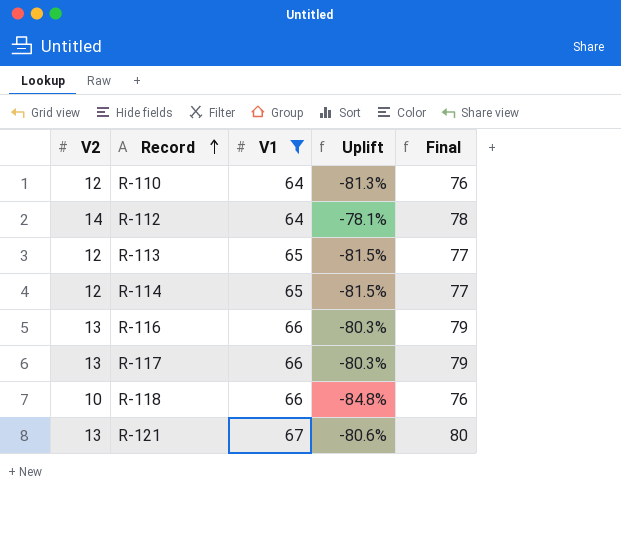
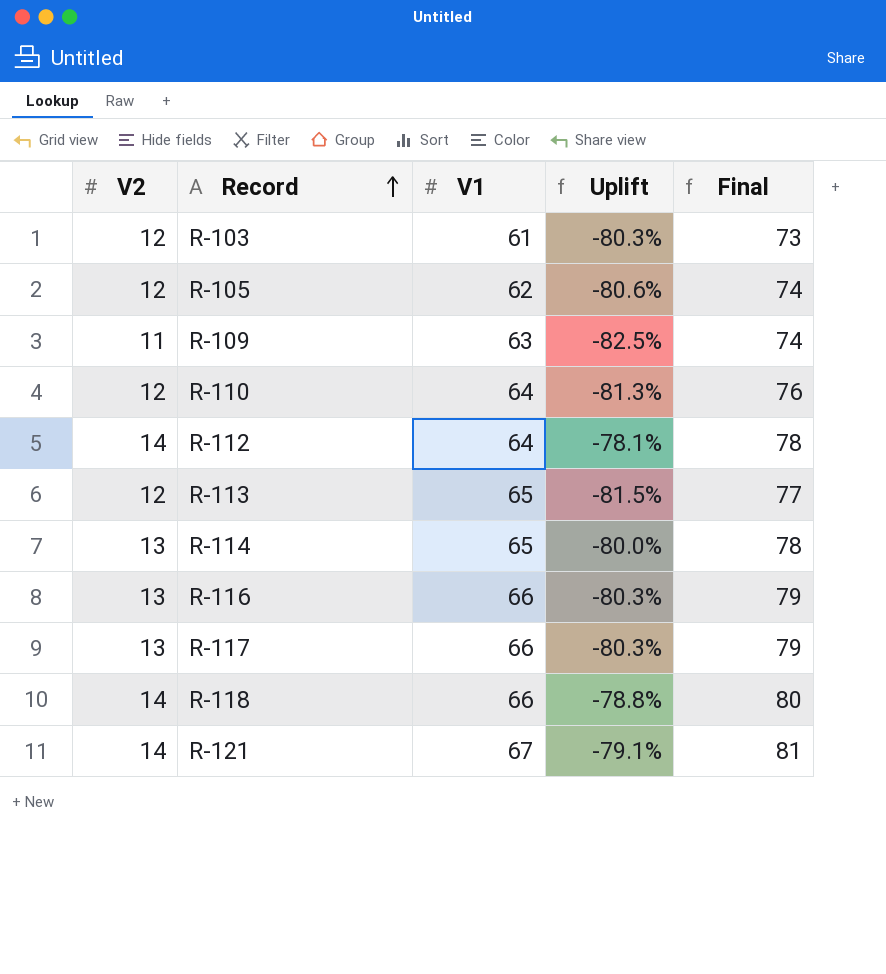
filter: V1 >= 64 -> none
R-114 | V2: 12 -> 13
R-114 | Uplift: -81.5% -> -80.0%
R-114 | Final: 77 -> 78
R-118 | V2: 10 -> 14
R-118 | Uplift: -84.8% -> -78.8%
R-118 | Final: 76 -> 80
R-121 | V2: 13 -> 14
R-121 | Uplift: -80.6% -> -79.1%
R-121 | Final: 80 -> 81

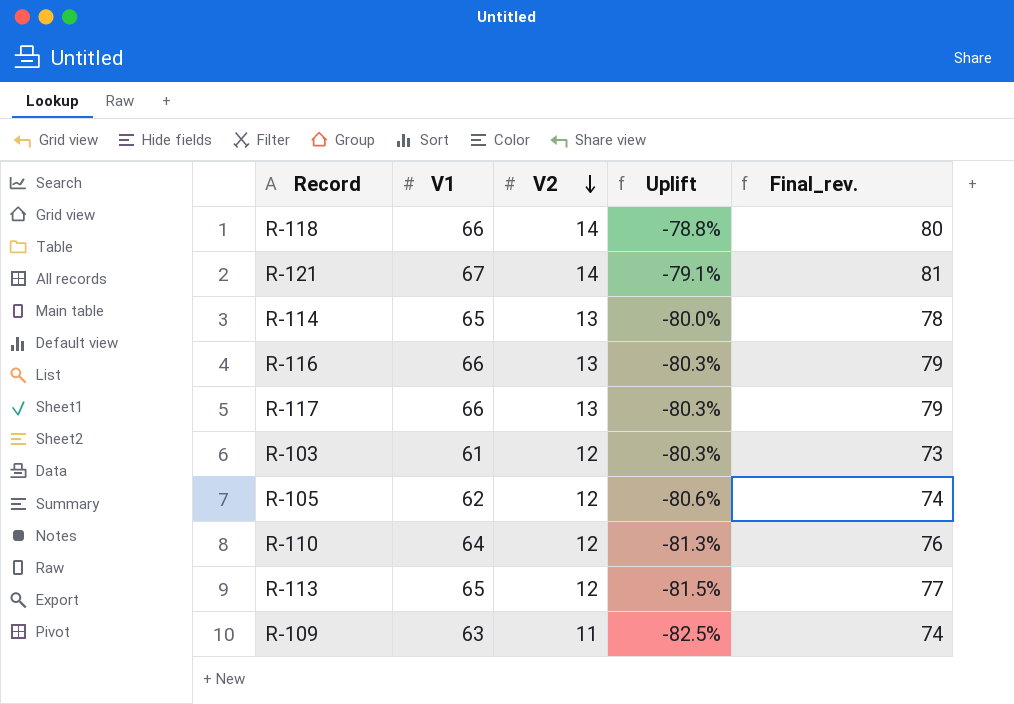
row order: Record ascending -> V2 descending
column V2 | position: 1 -> 3
column name: Final -> Final_rev.
row R-112: 14 | 64 | -78.1% | 78 -> none

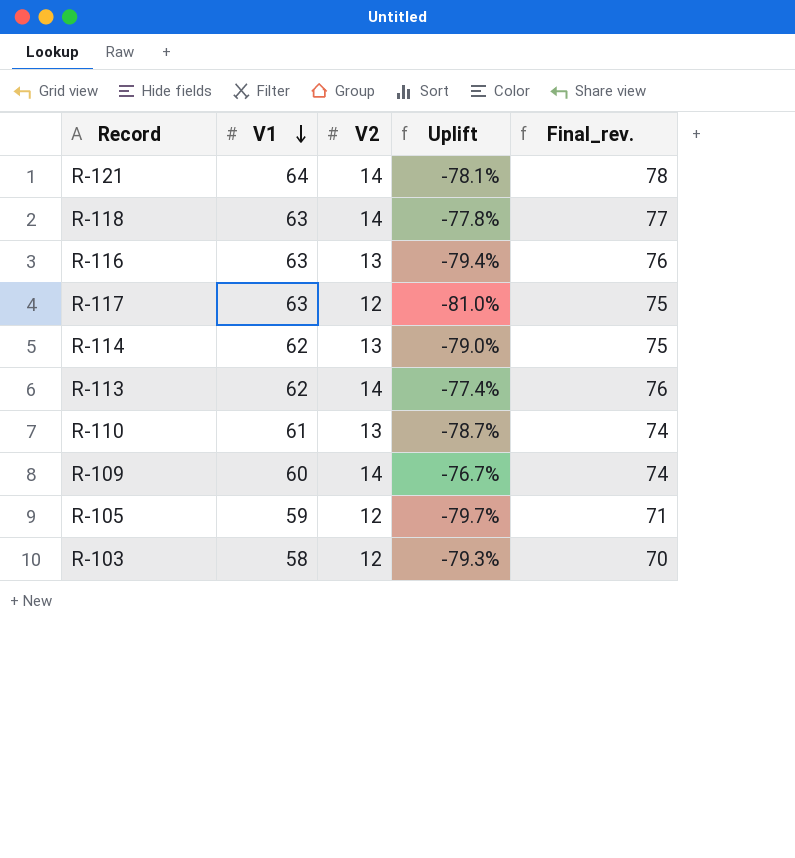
row order: V2 descending -> V1 descending
R-121 | V1: 67 -> 64
R-121 | Uplift: -79.1% -> -78.1%
R-121 | Final_rev.: 81 -> 78
R-118 | V1: 66 -> 63
R-118 | Uplift: -78.8% -> -77.8%
R-118 | Final_rev.: 80 -> 77
R-116 | V1: 66 -> 63
R-116 | Uplift: -80.3% -> -79.4%
R-116 | Final_rev.: 79 -> 76
R-117 | V1: 66 -> 63
R-117 | V2: 13 -> 12
R-117 | Uplift: -80.3% -> -81.0%
R-117 | Final_rev.: 79 -> 75
R-114 | V1: 65 -> 62
R-114 | Uplift: -80.0% -> -79.0%
R-114 | Final_rev.: 78 -> 75
R-113 | V1: 65 -> 62
R-113 | V2: 12 -> 14
R-113 | Uplift: -81.5% -> -77.4%
R-113 | Final_rev.: 77 -> 76
R-110 | V1: 64 -> 61
R-110 | V2: 12 -> 13
R-110 | Uplift: -81.3% -> -78.7%
R-110 | Final_rev.: 76 -> 74
R-109 | V1: 63 -> 60
R-109 | V2: 11 -> 14
R-109 | Uplift: -82.5% -> -76.7%
R-105 | V1: 62 -> 59
R-105 | Uplift: -80.6% -> -79.7%
R-105 | Final_rev.: 74 -> 71
R-103 | V1: 61 -> 58
R-103 | Uplift: -80.3% -> -79.3%
R-103 | Final_rev.: 73 -> 70

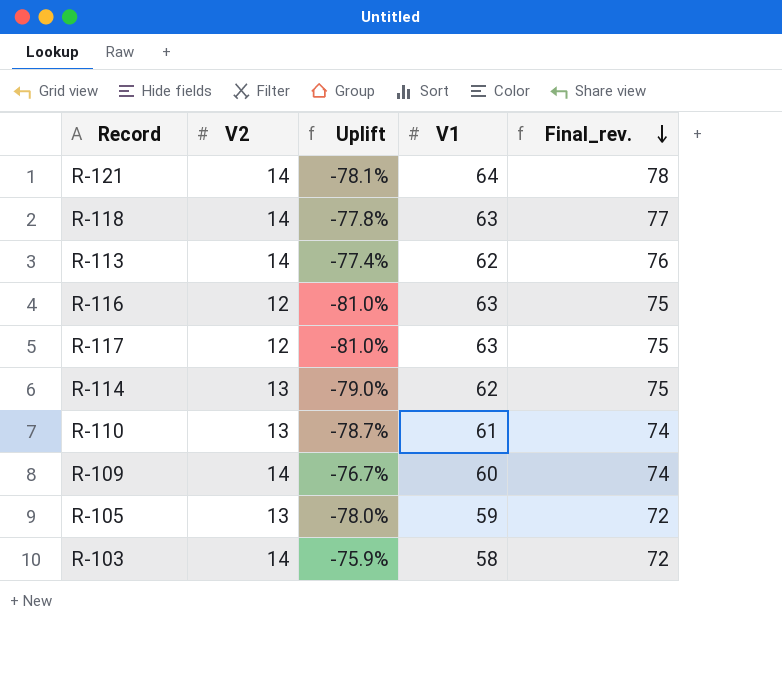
row order: V1 descending -> Final_rev. descending
column V1 | position: 2 -> 4
R-116 | V2: 13 -> 12
R-116 | Uplift: -79.4% -> -81.0%
R-116 | Final_rev.: 76 -> 75
R-105 | V2: 12 -> 13
R-105 | Uplift: -79.7% -> -78.0%
R-105 | Final_rev.: 71 -> 72
R-103 | V2: 12 -> 14
R-103 | Uplift: -79.3% -> -75.9%
R-103 | Final_rev.: 70 -> 72

